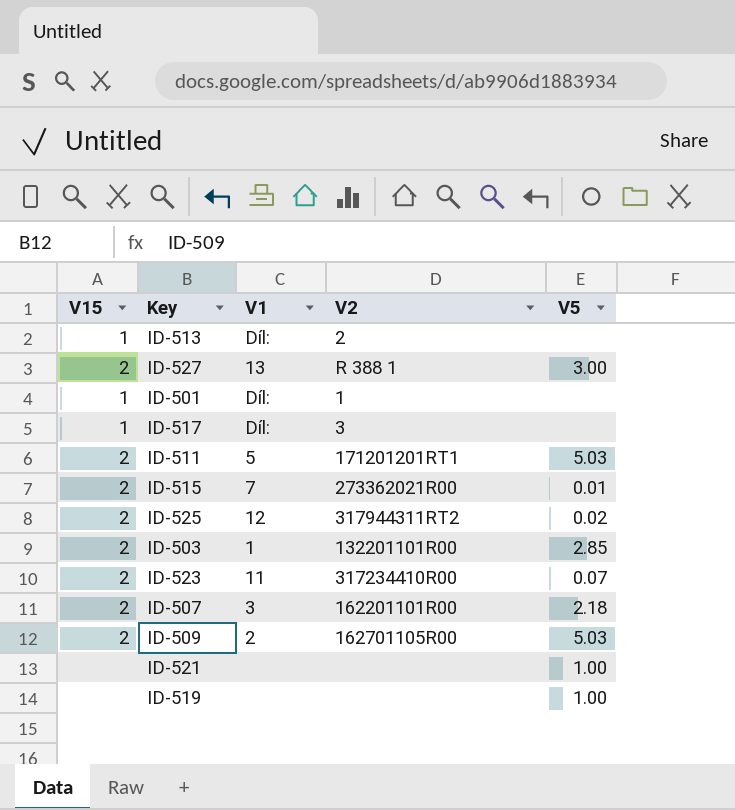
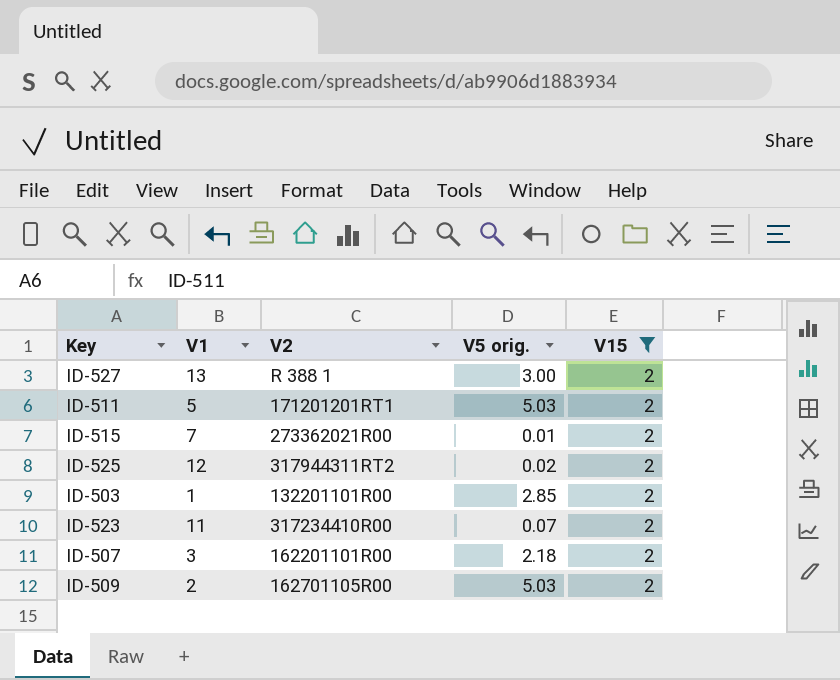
filter: none -> V15 = 2
column name: V5 -> V5 orig.
column V15 | position: 1 -> 5

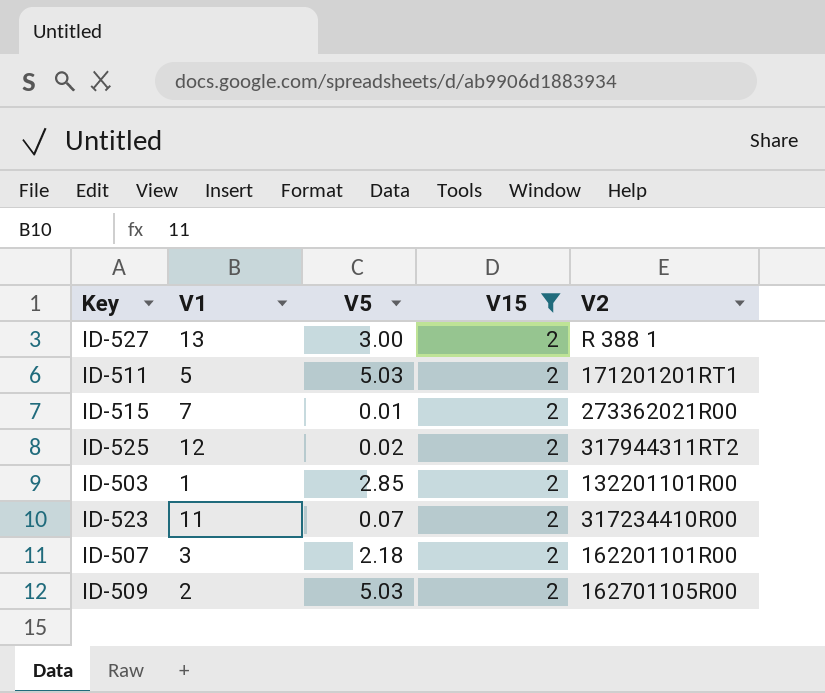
column name: V5 orig. -> V5
column V2 | position: 3 -> 5

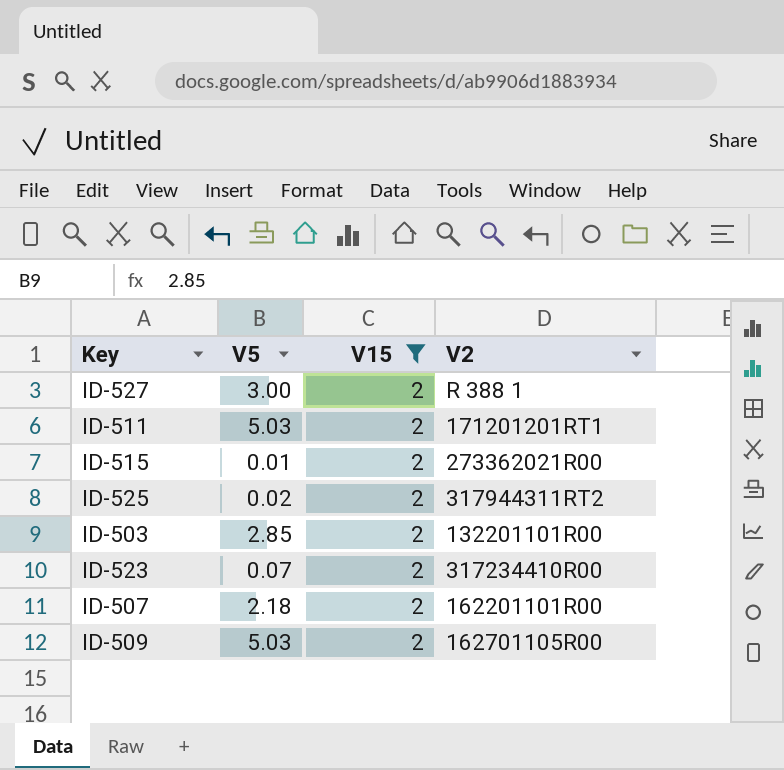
column V1 | position: 2 -> none

